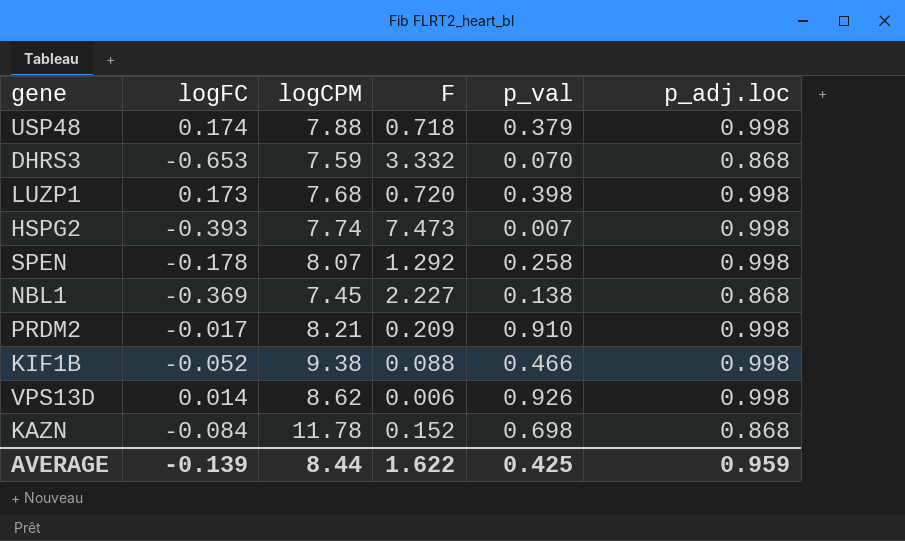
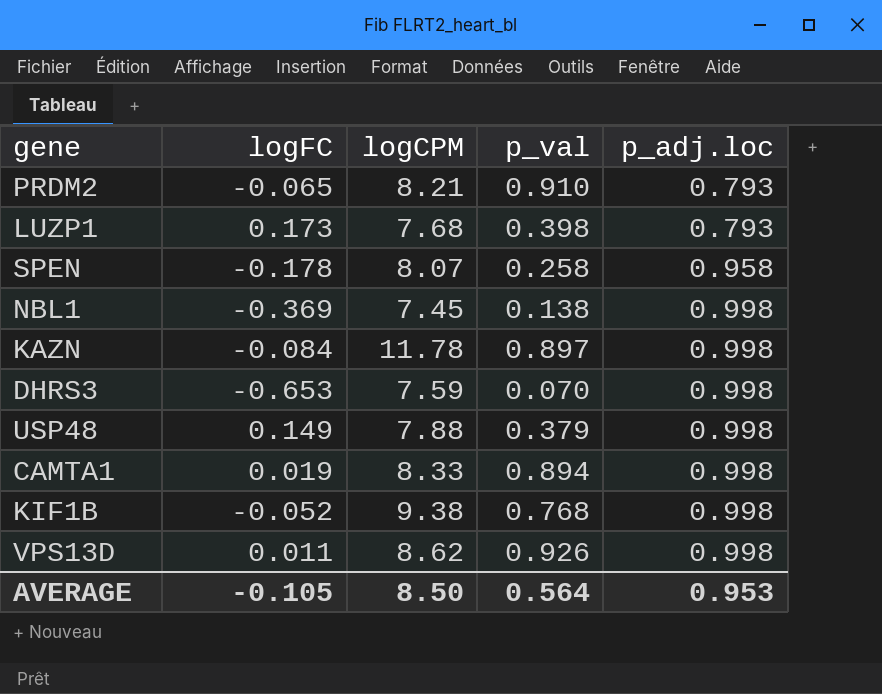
row order: none -> p_adj.loc ascending
column F | position: 4 -> none
row HSPG2: -0.393 | 7.74 | 7.473 | 0.007 | 0.998 -> none
PRDM2 | logFC: -0.017 -> -0.065
PRDM2 | p_adj.loc: 0.998 -> 0.793
LUZP1 | p_adj.loc: 0.998 -> 0.793
SPEN | p_adj.loc: 0.998 -> 0.958
NBL1 | p_adj.loc: 0.868 -> 0.998
KAZN | p_val: 0.698 -> 0.897
KAZN | p_adj.loc: 0.868 -> 0.998
DHRS3 | p_adj.loc: 0.868 -> 0.998
USP48 | logFC: 0.174 -> 0.149
row CAMTA1: none -> 0.019 | 8.33 | 0.894 | 0.998
KIF1B | p_val: 0.466 -> 0.768
VPS13D | logFC: 0.014 -> 0.011
AVERAGE | logFC: -0.139 -> -0.105
AVERAGE | logCPM: 8.44 -> 8.50
AVERAGE | p_val: 0.425 -> 0.564
AVERAGE | p_adj.loc: 0.959 -> 0.953

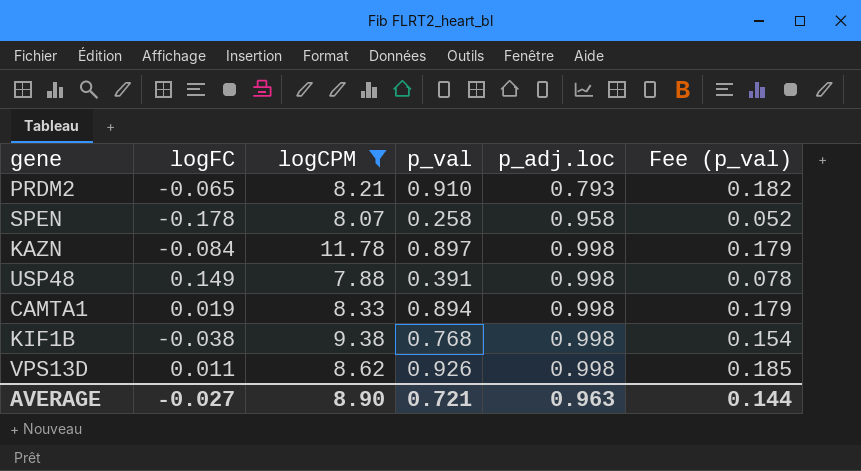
filter: none -> logCPM >= 7.88
column Fee (p_val) | formula: none -> [p_val] * 0.2
USP48 | p_val: 0.379 -> 0.391
KIF1B | logFC: -0.052 -> -0.038
AVERAGE | logFC: -0.105 -> -0.027
AVERAGE | logCPM: 8.50 -> 8.90
AVERAGE | p_val: 0.564 -> 0.721
AVERAGE | p_adj.loc: 0.953 -> 0.963

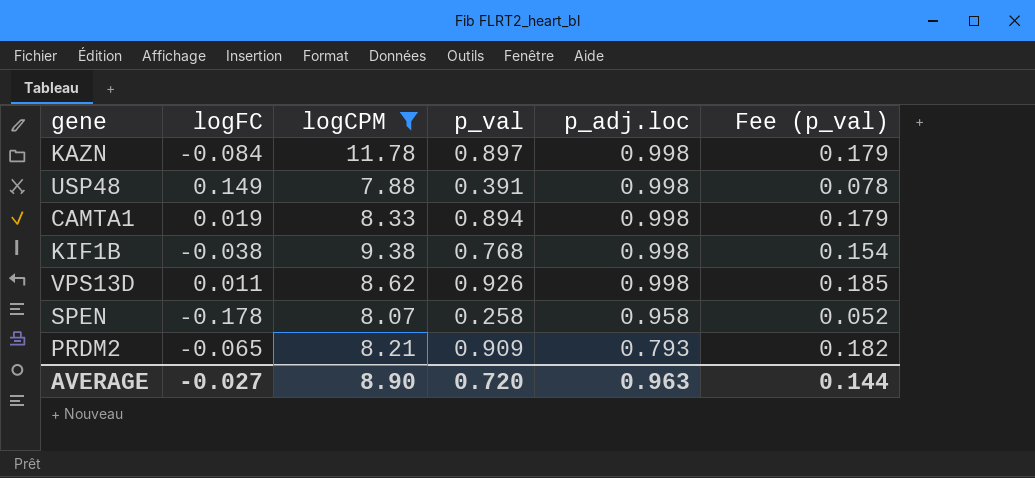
row order: p_adj.loc ascending -> p_adj.loc descending
PRDM2 | p_val: 0.910 -> 0.909
AVERAGE | p_val: 0.721 -> 0.720

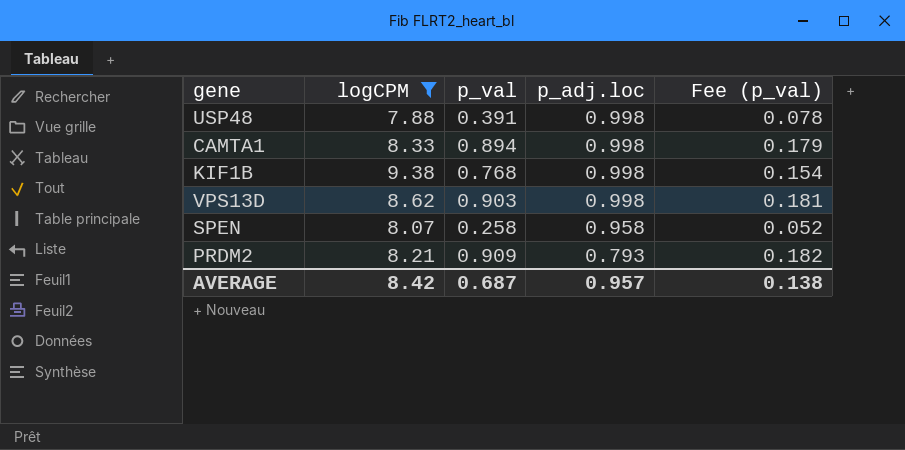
column logFC | position: 2 -> none
row KAZN: -0.084 | 11.78 | 0.897 | 0.998 | 0.179 -> none
VPS13D | p_val: 0.926 -> 0.903
VPS13D | Fee (p_val): 0.185 -> 0.181
AVERAGE | logCPM: 8.90 -> 8.42
AVERAGE | p_val: 0.720 -> 0.687
AVERAGE | p_adj.loc: 0.963 -> 0.957
AVERAGE | Fee (p_val): 0.144 -> 0.138

